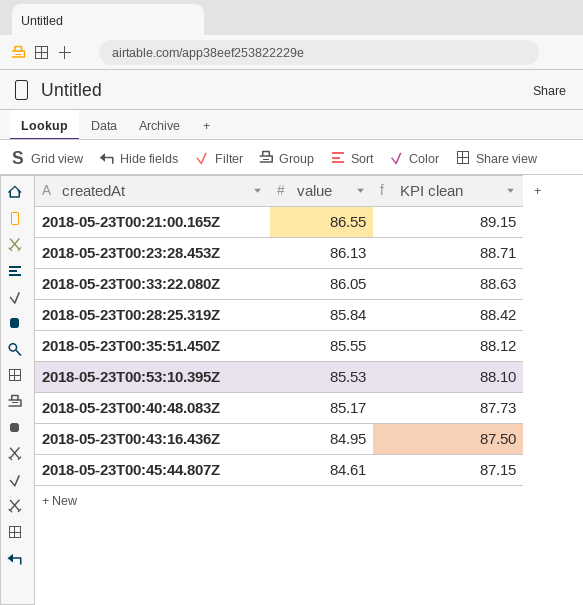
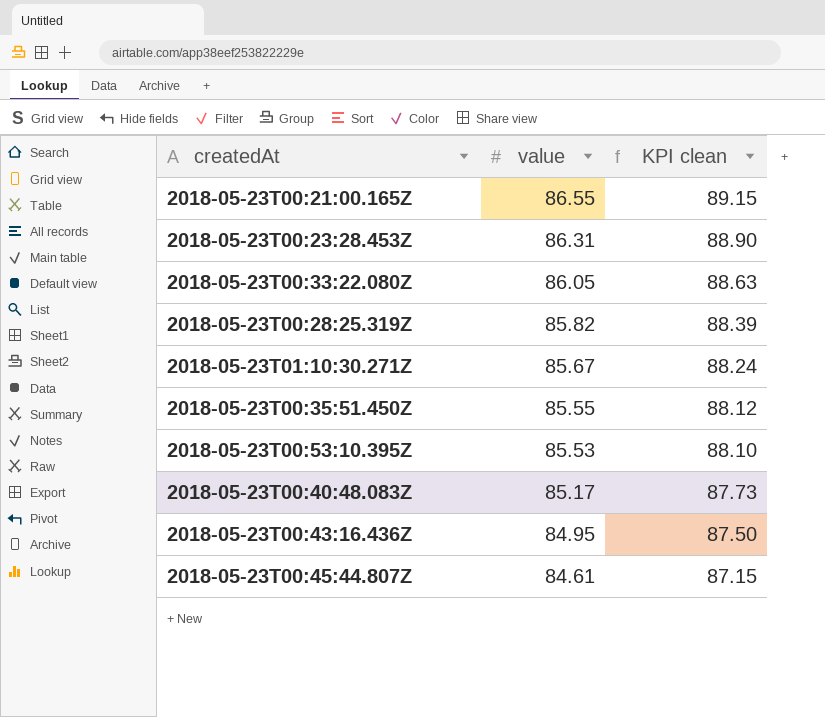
2018-05-23T00:23:28.453Z | value: 86.13 -> 86.31
2018-05-23T00:23:28.453Z | KPI clean: 88.71 -> 88.90
2018-05-23T00:28:25.319Z | value: 85.84 -> 85.82
2018-05-23T00:28:25.319Z | KPI clean: 88.42 -> 88.39
row 2018-05-23T01:10:30.271Z: none -> 85.67 | 88.24

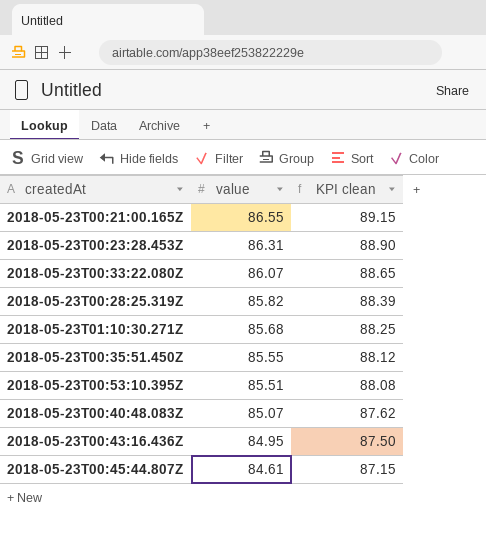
2018-05-23T00:33:22.080Z | value: 86.05 -> 86.07
2018-05-23T00:33:22.080Z | KPI clean: 88.63 -> 88.65
2018-05-23T01:10:30.271Z | value: 85.67 -> 85.68
2018-05-23T01:10:30.271Z | KPI clean: 88.24 -> 88.25
2018-05-23T00:53:10.395Z | value: 85.53 -> 85.51
2018-05-23T00:53:10.395Z | KPI clean: 88.10 -> 88.08
2018-05-23T00:40:48.083Z | value: 85.17 -> 85.07
2018-05-23T00:40:48.083Z | KPI clean: 87.73 -> 87.62

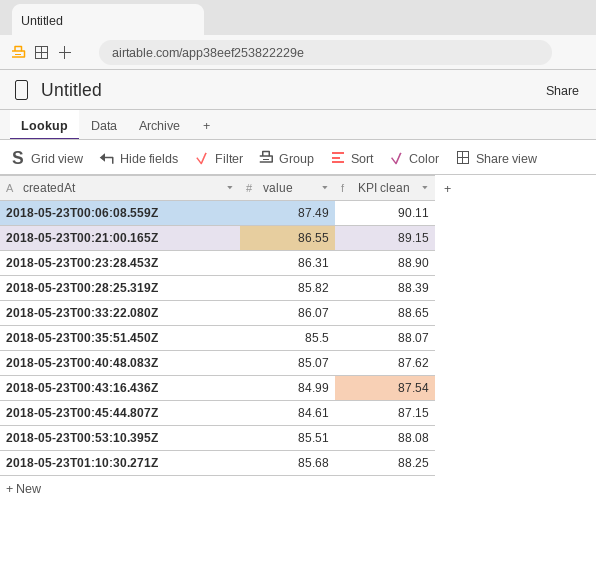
row order: value descending -> createdAt ascending
row 2018-05-23T00:06:08.559Z: none -> 87.49 | 90.11
2018-05-23T00:35:51.450Z | value: 85.55 -> 85.5
2018-05-23T00:35:51.450Z | KPI clean: 88.12 -> 88.07
2018-05-23T00:43:16.436Z | value: 84.95 -> 84.99
2018-05-23T00:43:16.436Z | KPI clean: 87.50 -> 87.54

